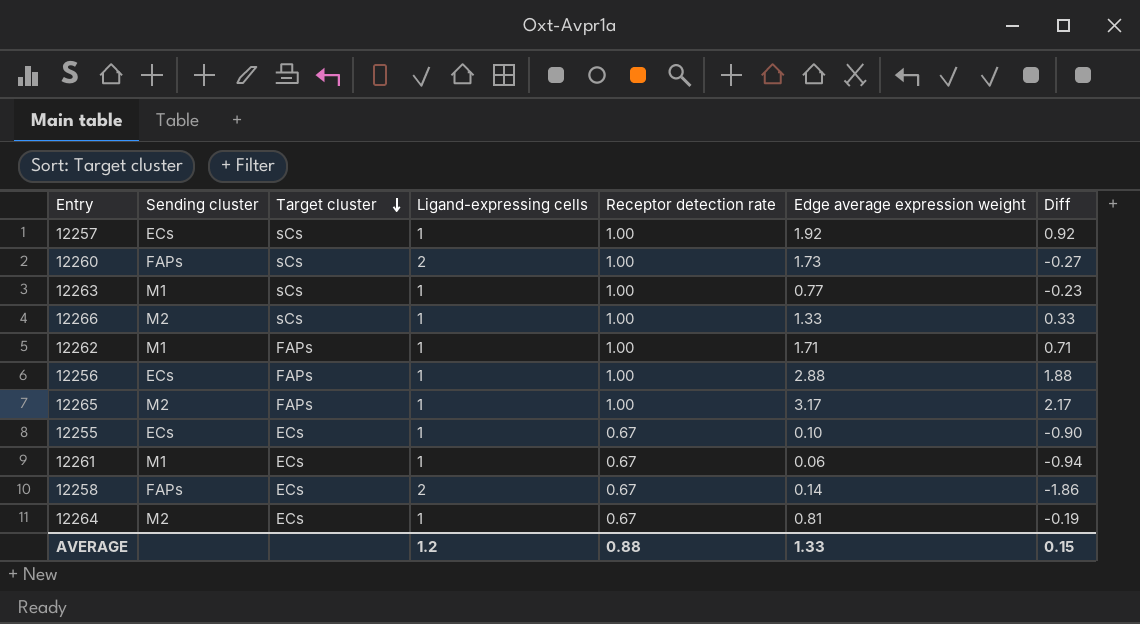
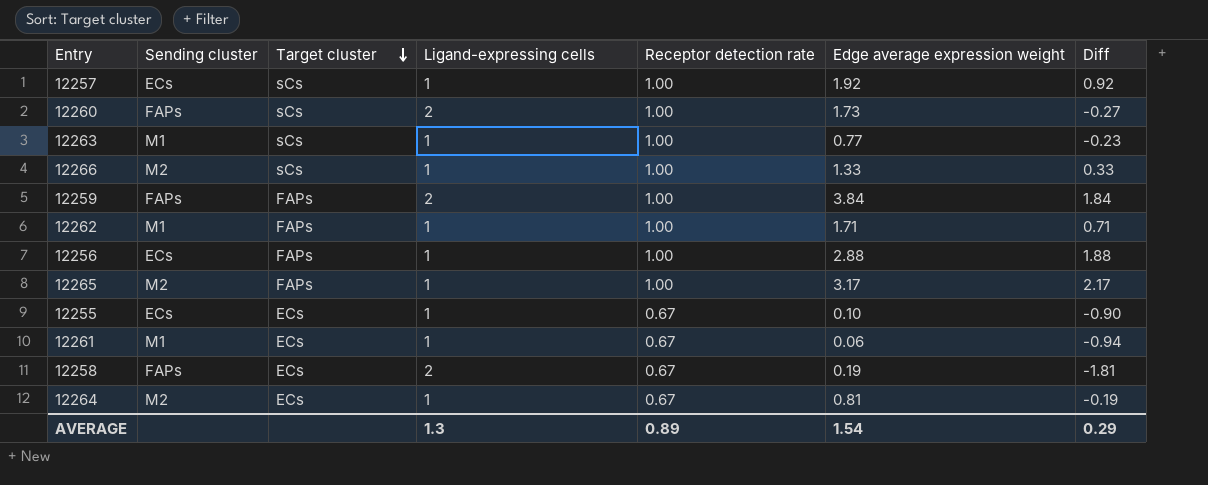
row 12259: none -> FAPs | FAPs | 2 | 1.00 | 3.84 | 1.84
12258 | Edge average expression weight: 0.14 -> 0.19
12258 | Diff: -1.86 -> -1.81
AVERAGE | Ligand-expressing cells: 1.2 -> 1.3
AVERAGE | Receptor detection rate: 0.88 -> 0.89
AVERAGE | Edge average expression weight: 1.33 -> 1.54
AVERAGE | Diff: 0.15 -> 0.29

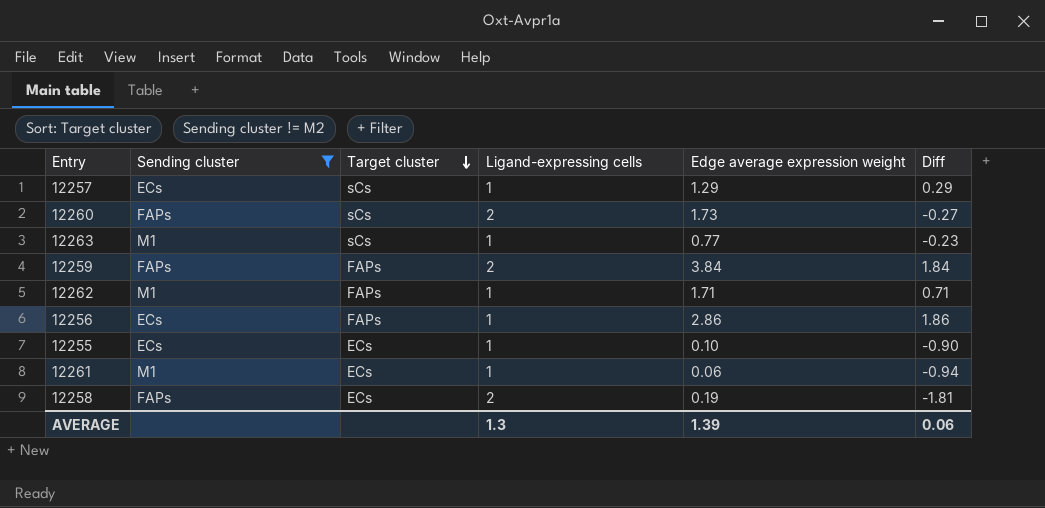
filter: none -> Sending cluster != M2
column Receptor detection rate | position: 5 -> none
12257 | Edge average expression weight: 1.92 -> 1.29
12257 | Diff: 0.92 -> 0.29
12256 | Edge average expression weight: 2.88 -> 2.86
12256 | Diff: 1.88 -> 1.86
AVERAGE | Edge average expression weight: 1.54 -> 1.39
AVERAGE | Diff: 0.29 -> 0.06

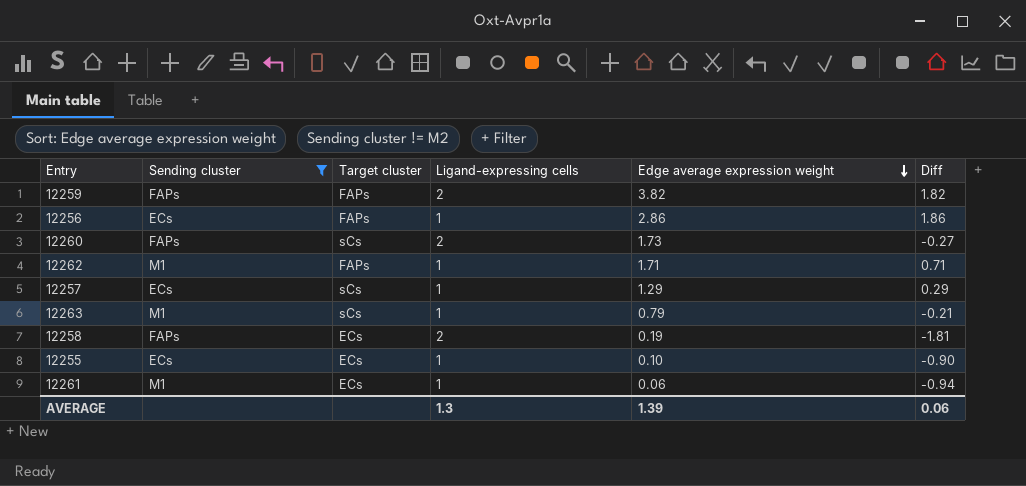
row order: Target cluster descending -> Edge average expression weight descending
12259 | Edge average expression weight: 3.84 -> 3.82
12259 | Diff: 1.84 -> 1.82
12263 | Edge average expression weight: 0.77 -> 0.79
12263 | Diff: -0.23 -> -0.21

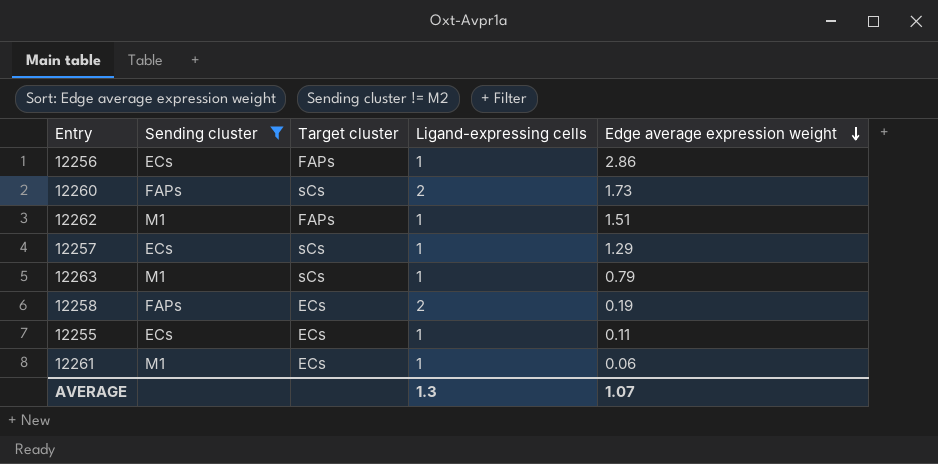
column Diff | formula: [Edge average expression weight] - [Ligand-expressing cells] -> none
row 12259: FAPs | FAPs | 2 | 3.82 | 1.82 -> none
12262 | Edge average expression weight: 1.71 -> 1.51
12255 | Edge average expression weight: 0.10 -> 0.11
AVERAGE | Edge average expression weight: 1.39 -> 1.07

